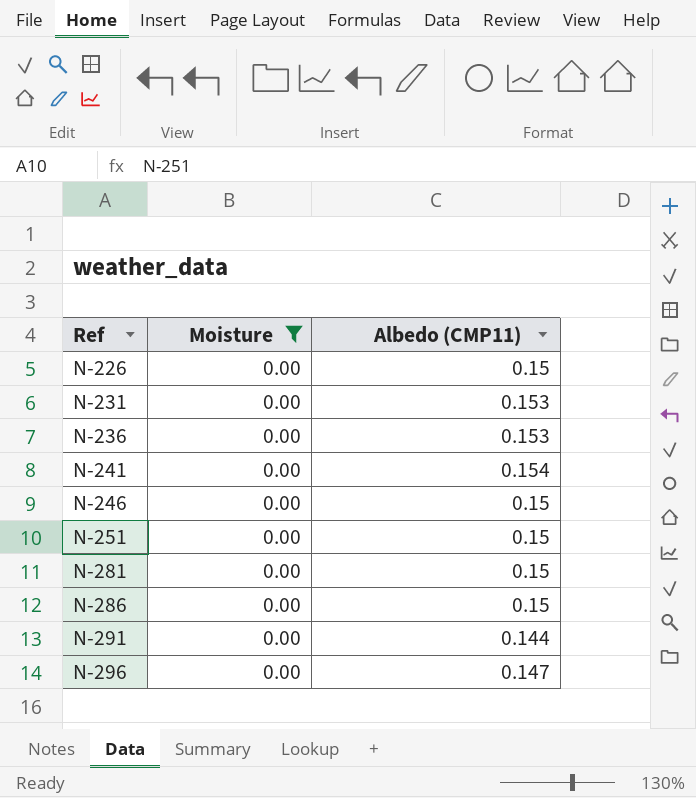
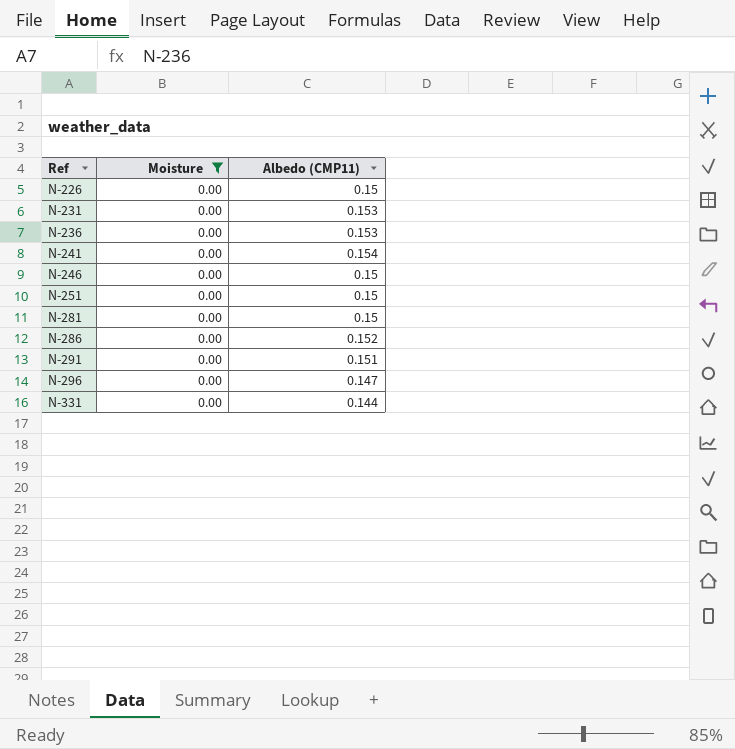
N-286 | Albedo (CMP11): 0.15 -> 0.152
N-291 | Albedo (CMP11): 0.144 -> 0.151
row N-331: none -> 0.00 | 0.144

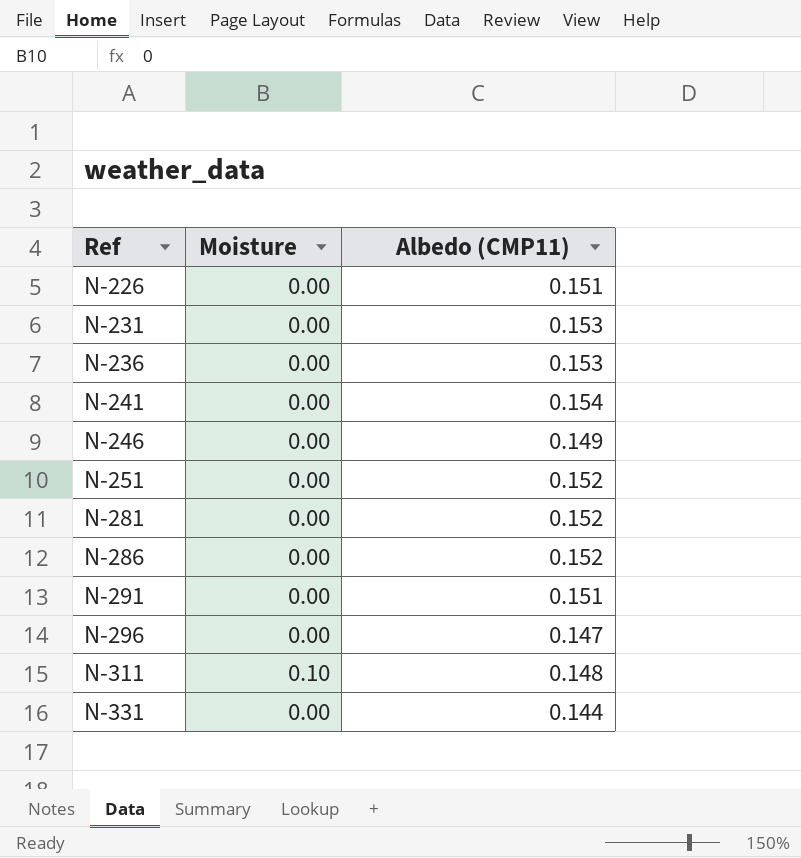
filter: Moisture = 0.00 -> none
N-226 | Albedo (CMP11): 0.15 -> 0.151
N-246 | Albedo (CMP11): 0.15 -> 0.149
N-251 | Albedo (CMP11): 0.15 -> 0.152
N-281 | Albedo (CMP11): 0.15 -> 0.152

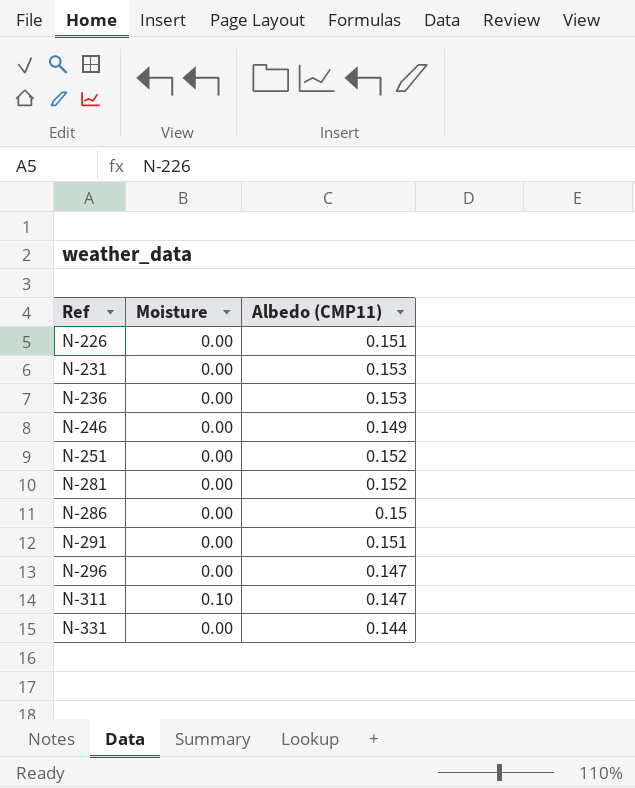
row N-241: 0.00 | 0.154 -> none
N-286 | Albedo (CMP11): 0.152 -> 0.15
N-311 | Albedo (CMP11): 0.148 -> 0.147

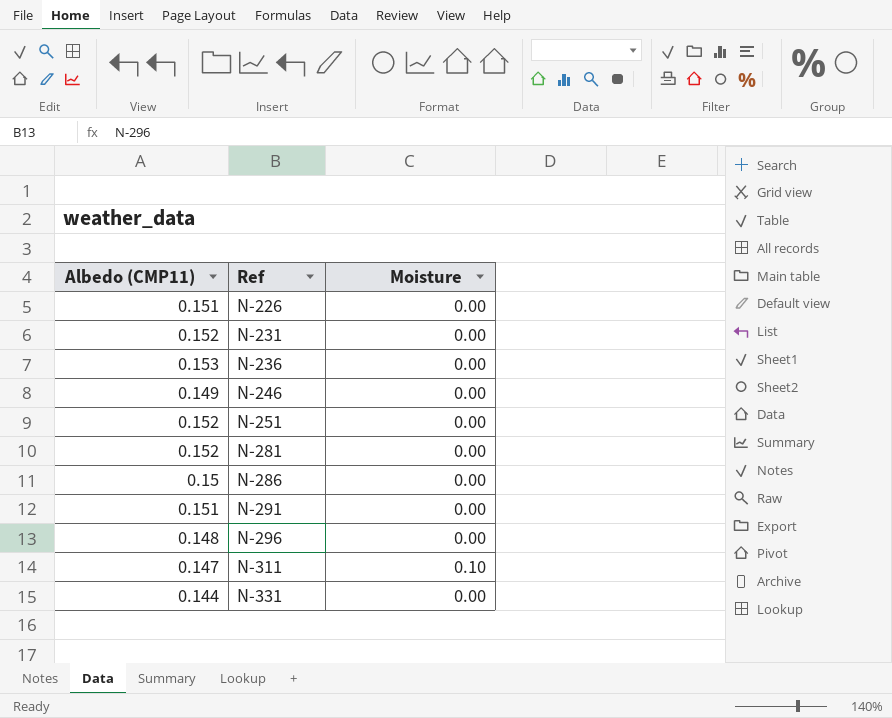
column Albedo (CMP11) | position: 3 -> 1
N-231 | Albedo (CMP11): 0.153 -> 0.152
N-296 | Albedo (CMP11): 0.147 -> 0.148

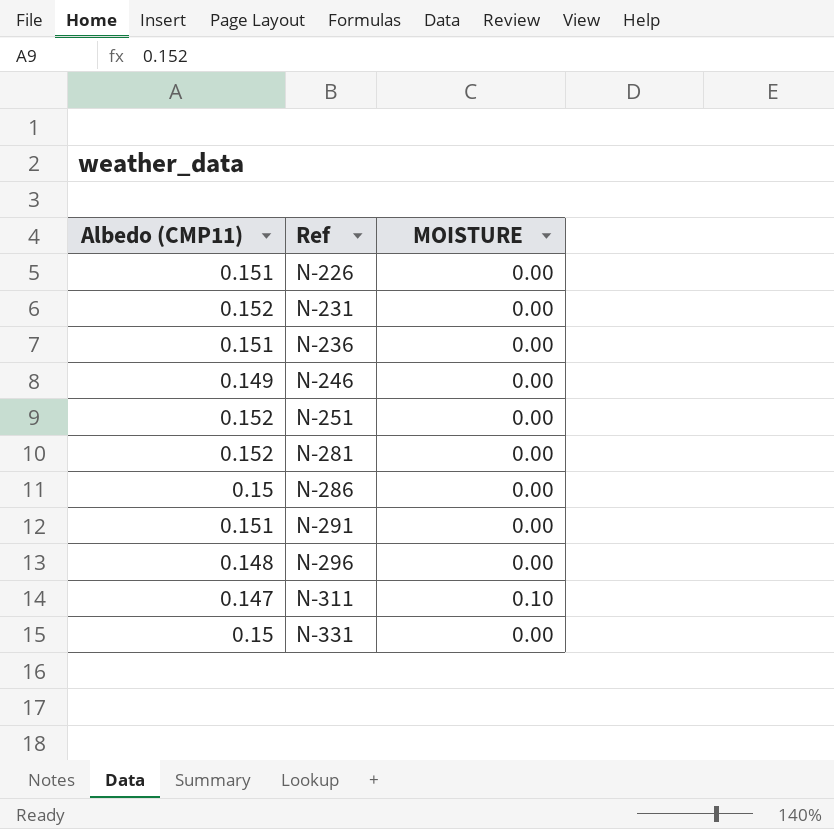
column name: Moisture -> MOISTURE
N-236 | Albedo (CMP11): 0.153 -> 0.151
N-331 | Albedo (CMP11): 0.144 -> 0.15

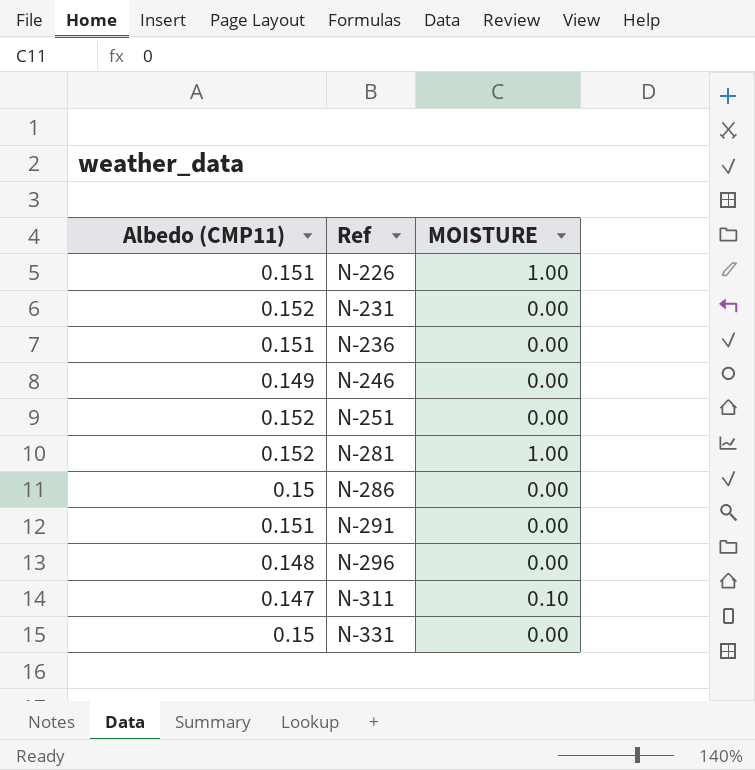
N-226 | MOISTURE: 0.00 -> 1.00
N-281 | MOISTURE: 0.00 -> 1.00

